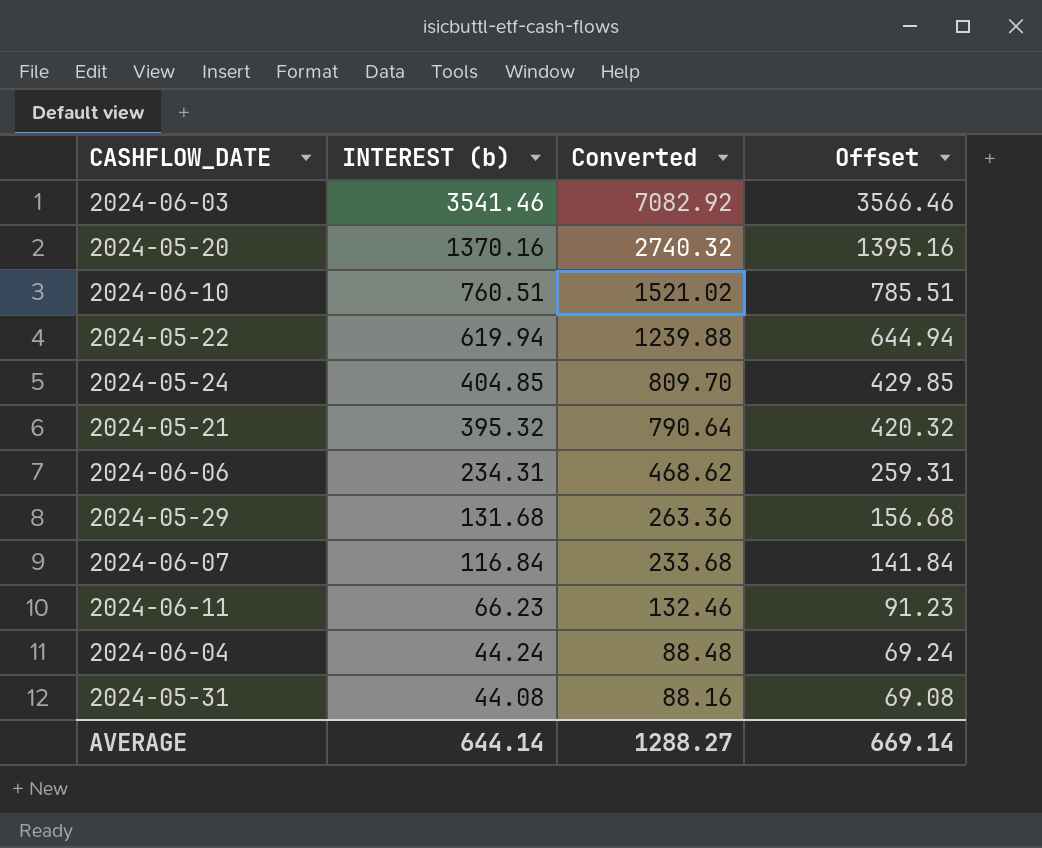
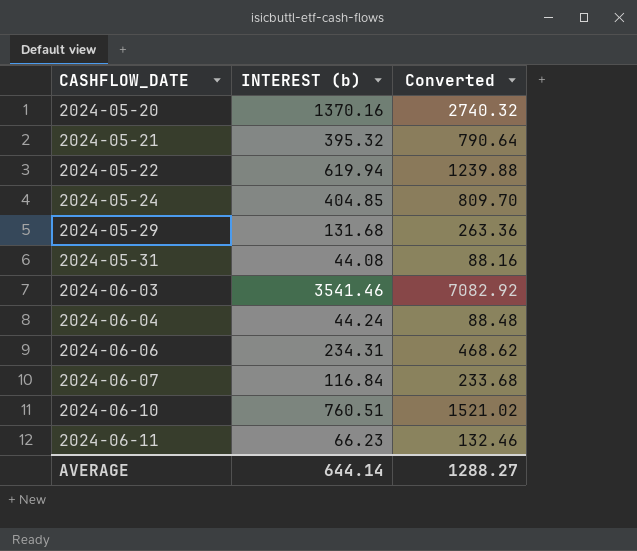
row order: INTEREST (b) descending -> CASHFLOW_DATE ascending
column Offset | formula: [INTEREST (b)] + 25 -> none

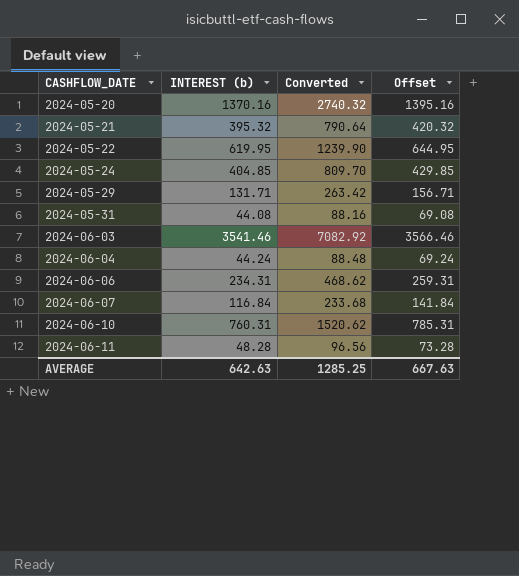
column Offset | formula: none -> [INTEREST (b)] + 25
2024-05-22 | INTEREST (b): 619.94 -> 619.95
2024-05-22 | Converted: 1239.88 -> 1239.90
2024-05-29 | INTEREST (b): 131.68 -> 131.71
2024-05-29 | Converted: 263.36 -> 263.42
2024-06-10 | INTEREST (b): 760.51 -> 760.31
2024-06-10 | Converted: 1521.02 -> 1520.62
2024-06-11 | INTEREST (b): 66.23 -> 48.28
2024-06-11 | Converted: 132.46 -> 96.56
AVERAGE | INTEREST (b): 644.14 -> 642.63
AVERAGE | Converted: 1288.27 -> 1285.25

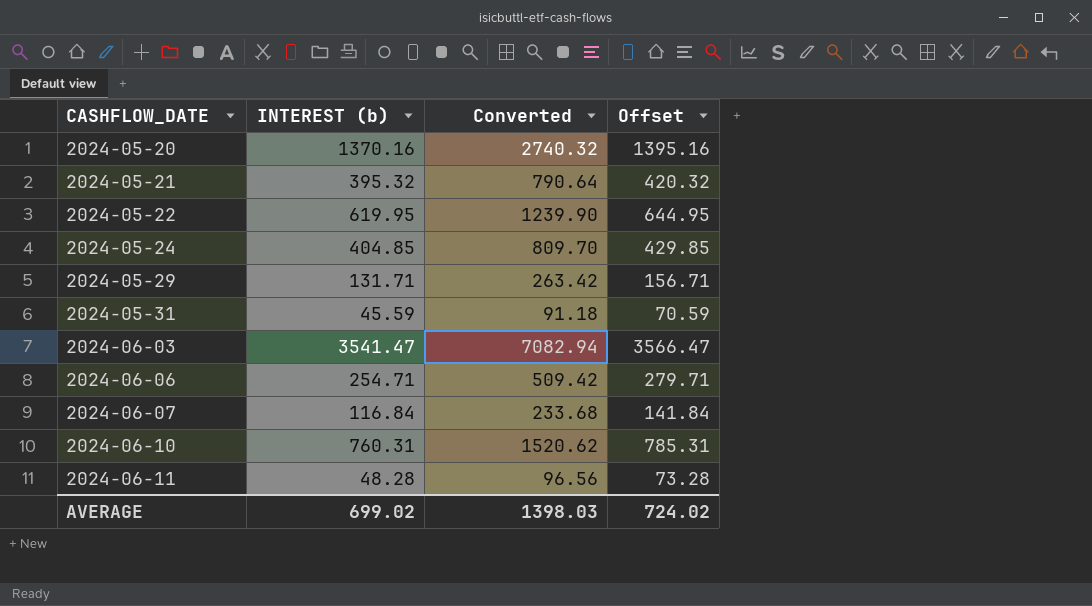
row 2024-06-04: 44.24 | 88.48 | 69.24 -> none
2024-05-31 | INTEREST (b): 44.08 -> 45.59
2024-05-31 | Converted: 88.16 -> 91.18
2024-05-31 | Offset: 69.08 -> 70.59
2024-06-03 | INTEREST (b): 3541.46 -> 3541.47
2024-06-03 | Converted: 7082.92 -> 7082.94
2024-06-03 | Offset: 3566.46 -> 3566.47
2024-06-06 | INTEREST (b): 234.31 -> 254.71
2024-06-06 | Converted: 468.62 -> 509.42
2024-06-06 | Offset: 259.31 -> 279.71
AVERAGE | INTEREST (b): 642.63 -> 699.02
AVERAGE | Converted: 1285.25 -> 1398.03
AVERAGE | Offset: 667.63 -> 724.02

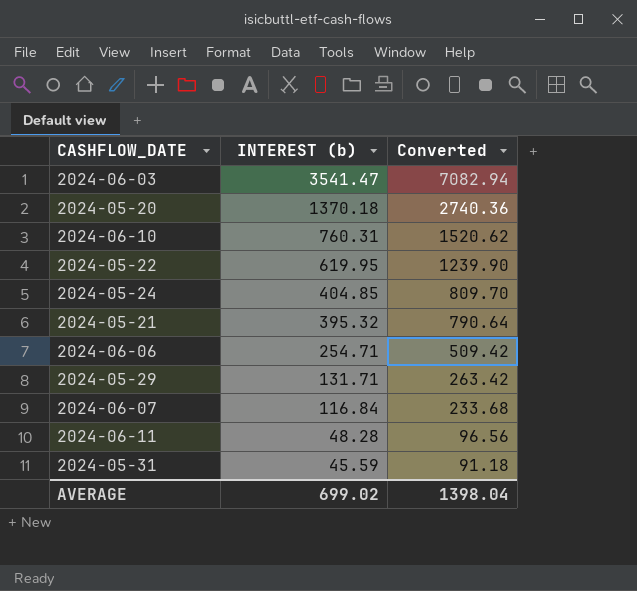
row order: CASHFLOW_DATE ascending -> INTEREST (b) descending
column Offset | formula: [INTEREST (b)] + 25 -> none
2024-05-20 | INTEREST (b): 1370.16 -> 1370.18
2024-05-20 | Converted: 2740.32 -> 2740.36
AVERAGE | Converted: 1398.03 -> 1398.04

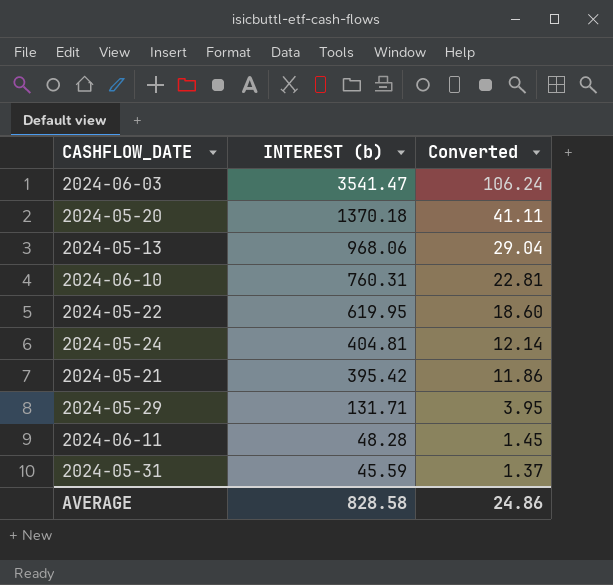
column Converted | formula: [INTEREST (b)] * 2 -> [INTEREST (b)] * 0.03
row 2024-06-06: 254.71 | 509.42 -> none
row 2024-06-07: 116.84 | 233.68 -> none
row 2024-05-13: none -> 968.06 | 29.04
2024-05-24 | INTEREST (b): 404.85 -> 404.81
2024-05-21 | INTEREST (b): 395.32 -> 395.42
AVERAGE | INTEREST (b): 699.02 -> 828.58
AVERAGE | Converted: 1398.04 -> 24.86

